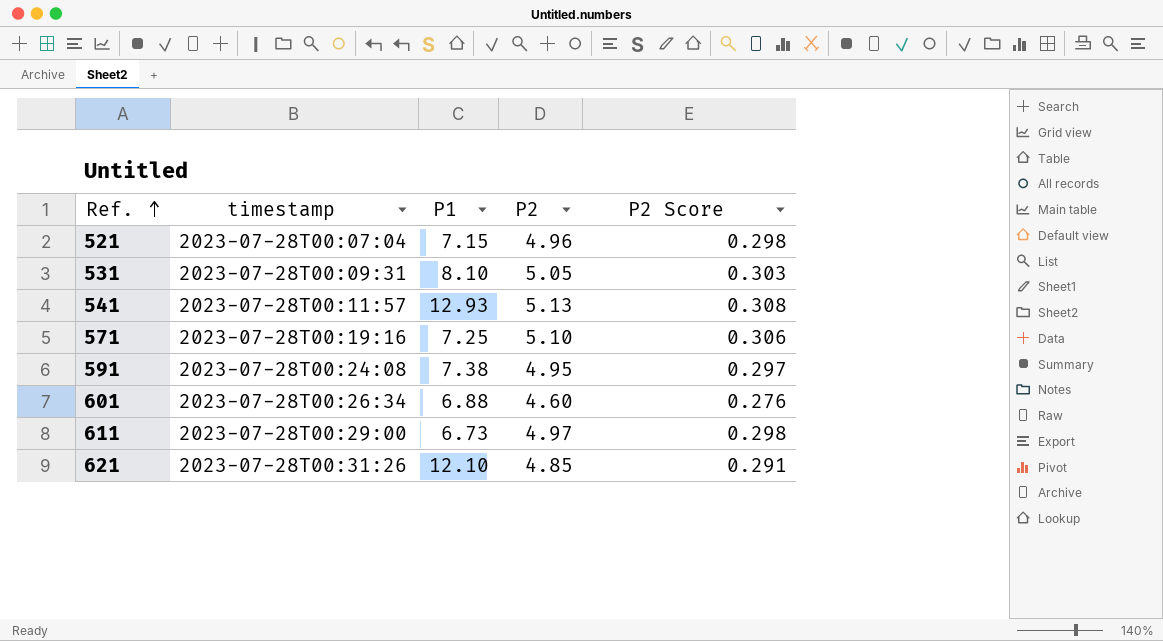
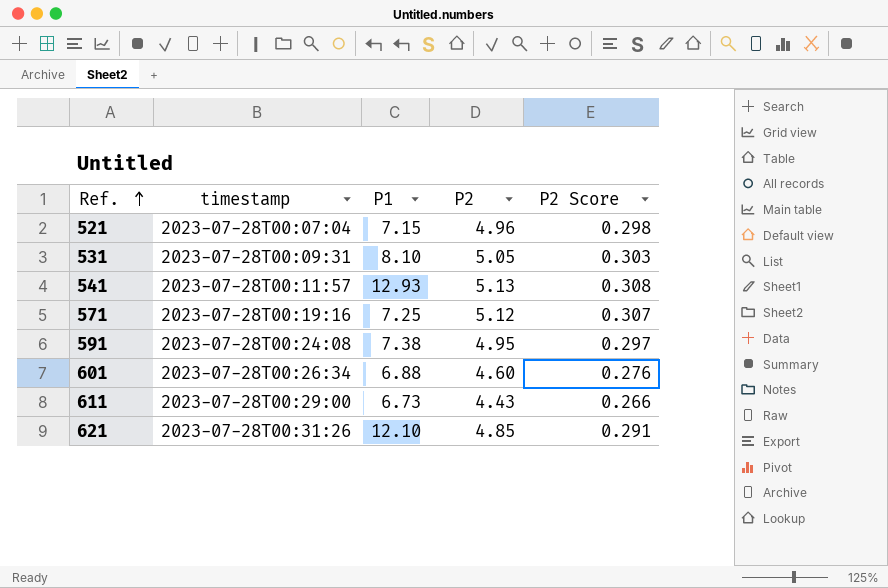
571 | P2: 5.10 -> 5.12
571 | P2 Score: 0.306 -> 0.307
611 | P2: 4.97 -> 4.43
611 | P2 Score: 0.298 -> 0.266

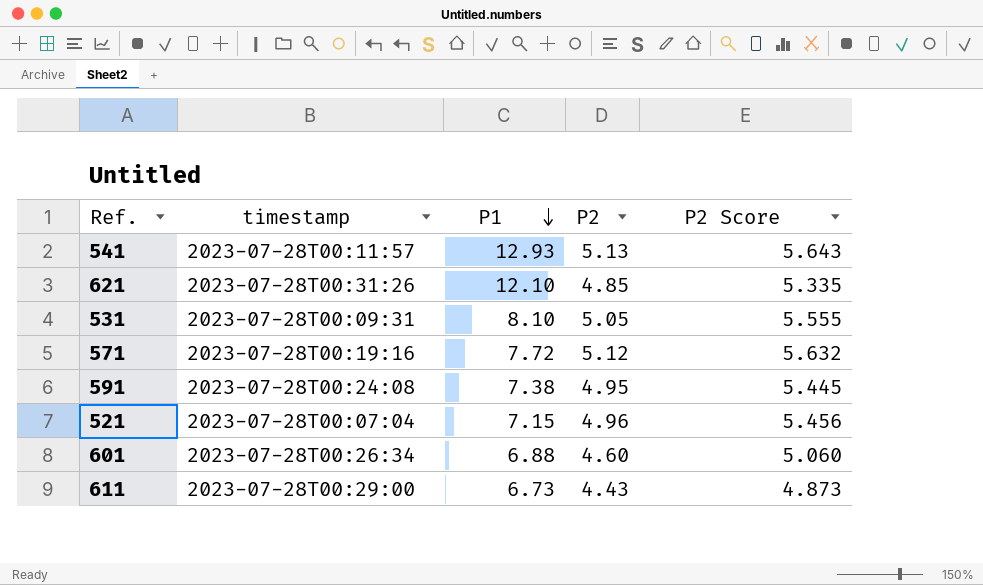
row order: Ref. ascending -> P1 descending
column P2 Score | formula: [P2] * 0.06 -> [P2] * 1.1
571 | P1: 7.25 -> 7.72

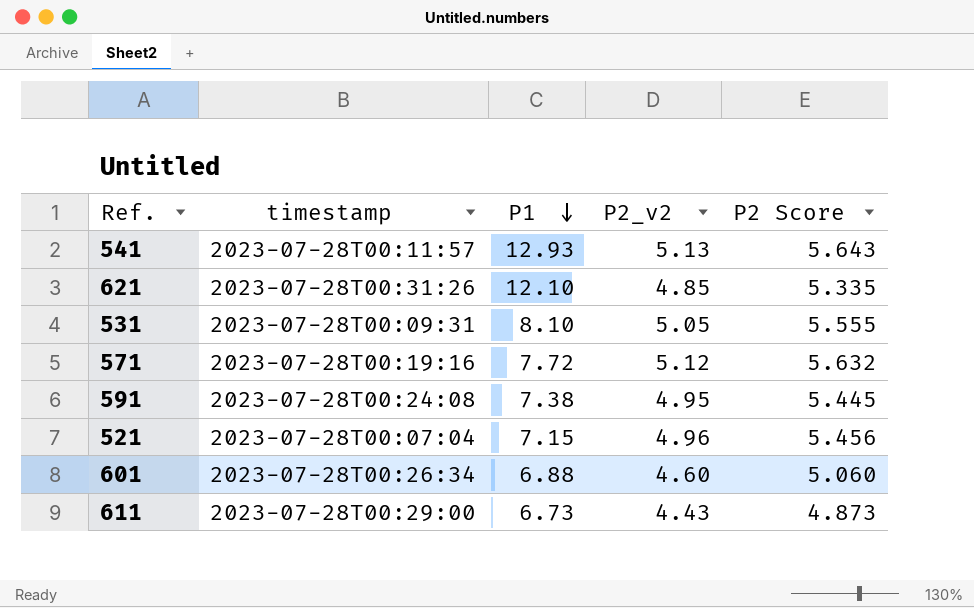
column name: P2 -> P2_v2

